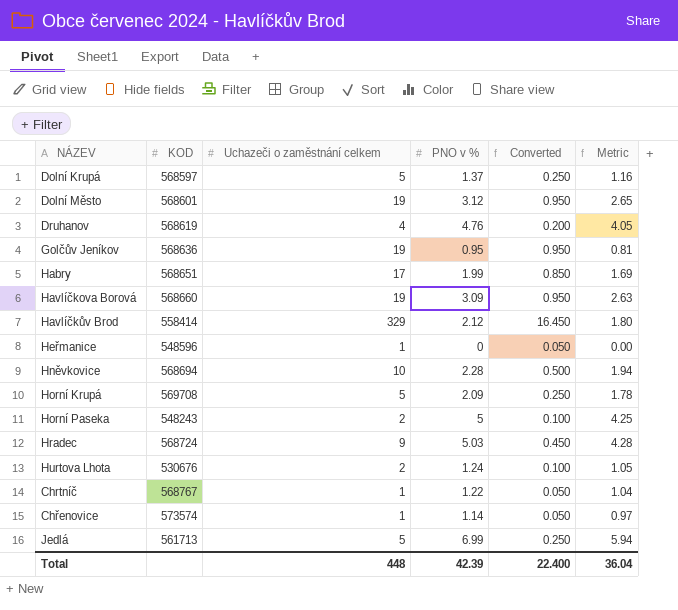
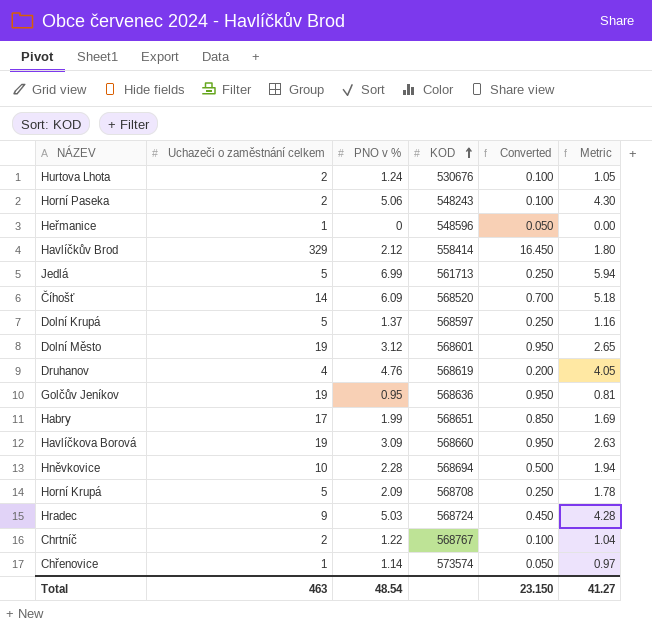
row order: none -> KOD ascending
column KOD | position: 2 -> 4
Horní Paseka | PNO v %: 5 -> 5.06
Horní Paseka | Metric: 4.25 -> 4.30
row Číhošť: none -> 14 | 6.09 | 568520 | 0.700 | 5.18
Horní Krupá | KOD: 569708 -> 568708
Chrtníč | Uchazeči o zaměstnání celkem: 1 -> 2
Chrtníč | Converted: 0.050 -> 0.100
Total | Uchazeči o zaměstnání celkem: 448 -> 463
Total | PNO v %: 42.39 -> 48.54
Total | Converted: 22.400 -> 23.150
Total | Metric: 36.04 -> 41.27

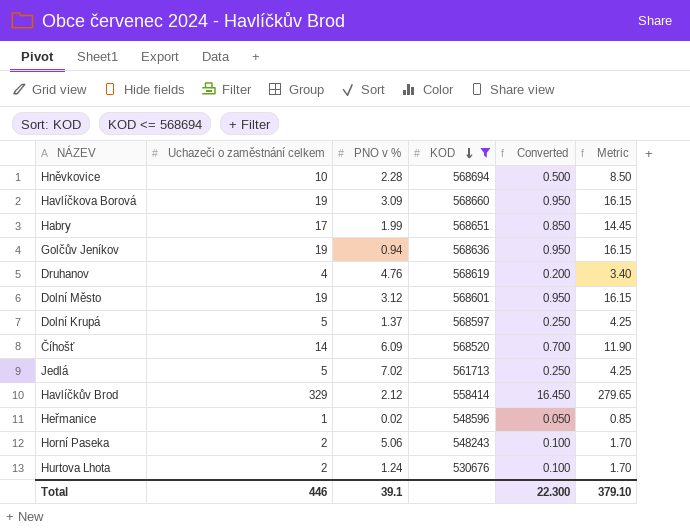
filter: none -> KOD <= 568694
row order: KOD ascending -> KOD descending
column Metric | formula: [PNO v %] * 0.85 -> [Uchazeči o zaměstnání celkem] * 0.85
Golčův Jeníkov | PNO v %: 0.95 -> 0.94
Jedlá | PNO v %: 6.99 -> 7.02
Heřmanice | PNO v %: 0 -> 0.02
Total | Uchazeči o zaměstnání celkem: 463 -> 446
Total | PNO v %: 48.54 -> 39.1
Total | Converted: 23.150 -> 22.300
Total | Metric: 41.27 -> 379.10

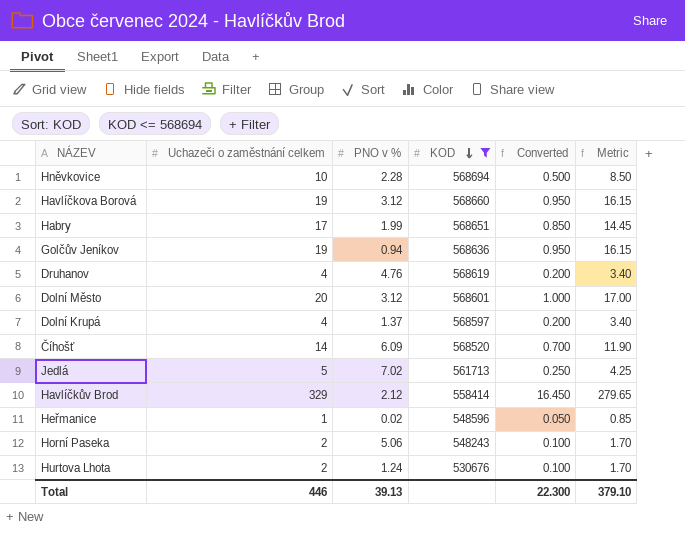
Havlíčkova Borová | PNO v %: 3.09 -> 3.12
Dolní Město | Uchazeči o zaměstnání celkem: 19 -> 20
Dolní Město | Converted: 0.950 -> 1.000
Dolní Město | Metric: 16.15 -> 17.00
Dolní Krupá | Uchazeči o zaměstnání celkem: 5 -> 4
Dolní Krupá | Converted: 0.250 -> 0.200
Dolní Krupá | Metric: 4.25 -> 3.40
Total | PNO v %: 39.1 -> 39.13

